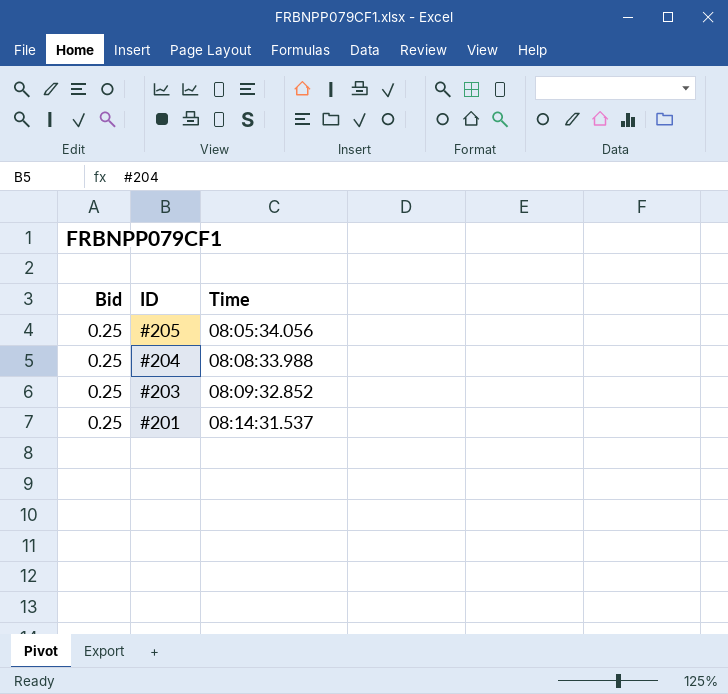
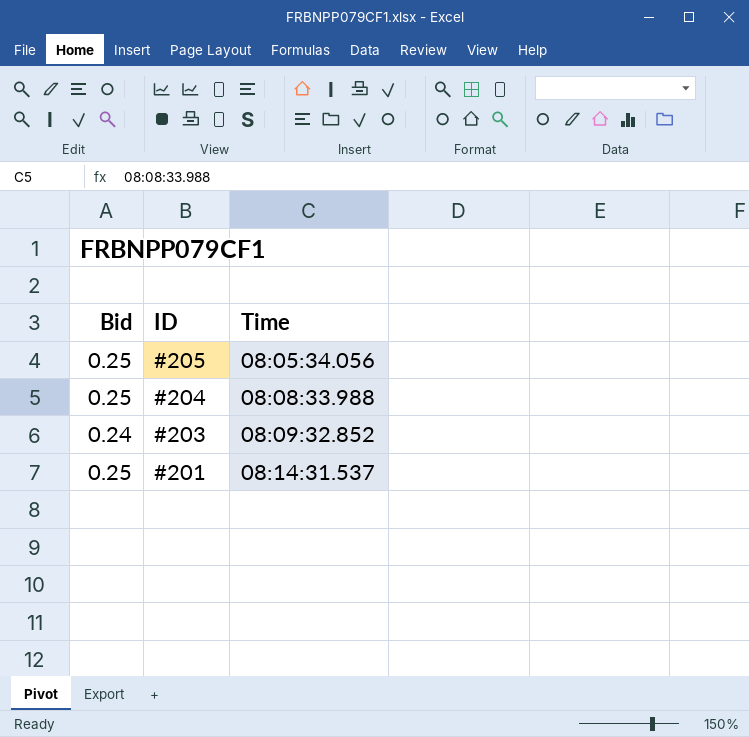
#203 | Bid: 0.25 -> 0.24

